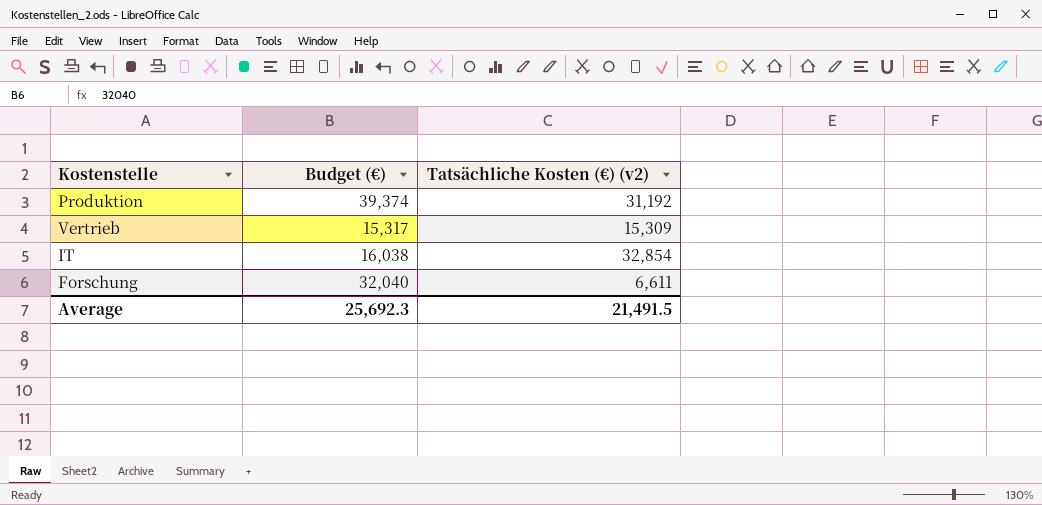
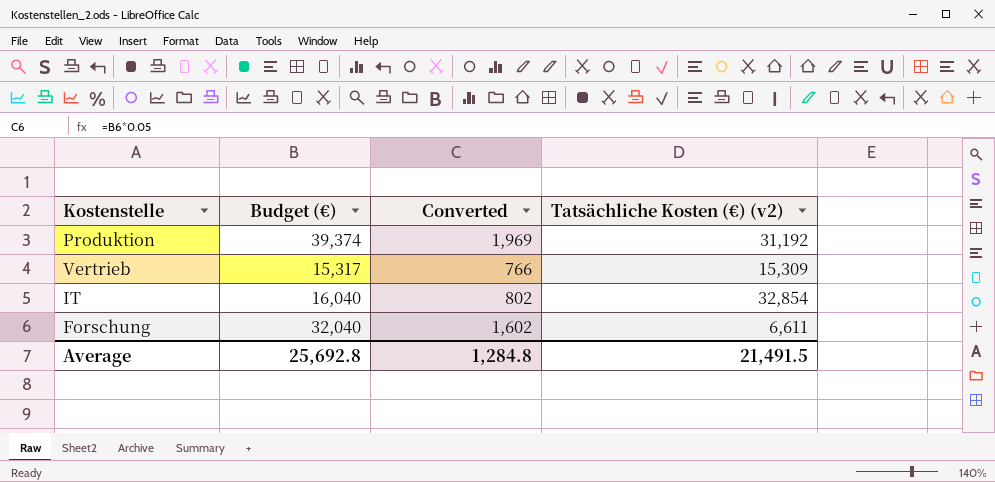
column Converted | formula: none -> [Budget (€)] * 0.05
IT | Budget (€): 16,038 -> 16,040
Average | Budget (€): 25,692.3 -> 25,692.8

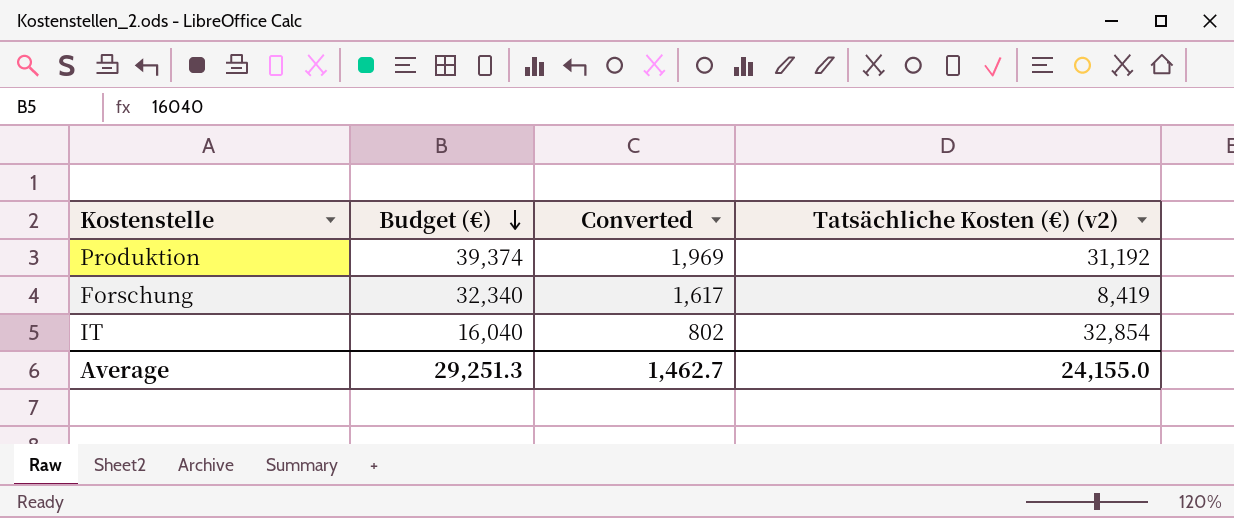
row order: none -> Budget (€) descending
row Vertrieb: 15,317 | 766 | 15,309 -> none
Forschung | Budget (€): 32,040 -> 32,340
Forschung | Converted: 1,602 -> 1,617
Forschung | Tatsächliche Kosten (€) (v2): 6,611 -> 8,419
Average | Budget (€): 25,692.8 -> 29,251.3
Average | Converted: 1,284.8 -> 1,462.7
Average | Tatsächliche Kosten (€) (v2): 21,491.5 -> 24,155.0

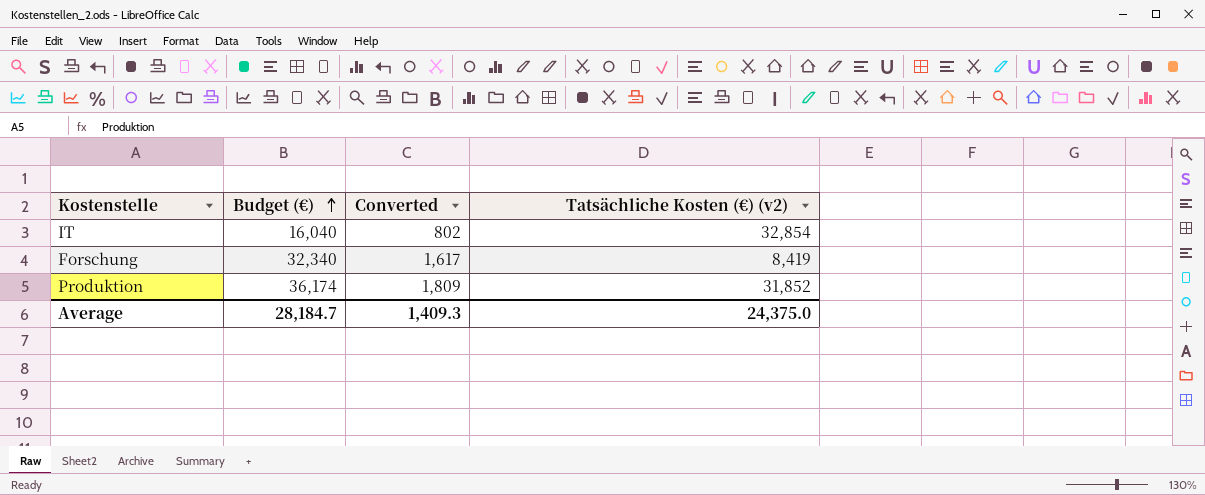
row order: Budget (€) descending -> Budget (€) ascending
Produktion | Budget (€): 39,374 -> 36,174
Produktion | Converted: 1,969 -> 1,809
Produktion | Tatsächliche Kosten (€) (v2): 31,192 -> 31,852
Average | Budget (€): 29,251.3 -> 28,184.7
Average | Converted: 1,462.7 -> 1,409.3
Average | Tatsächliche Kosten (€) (v2): 24,155.0 -> 24,375.0

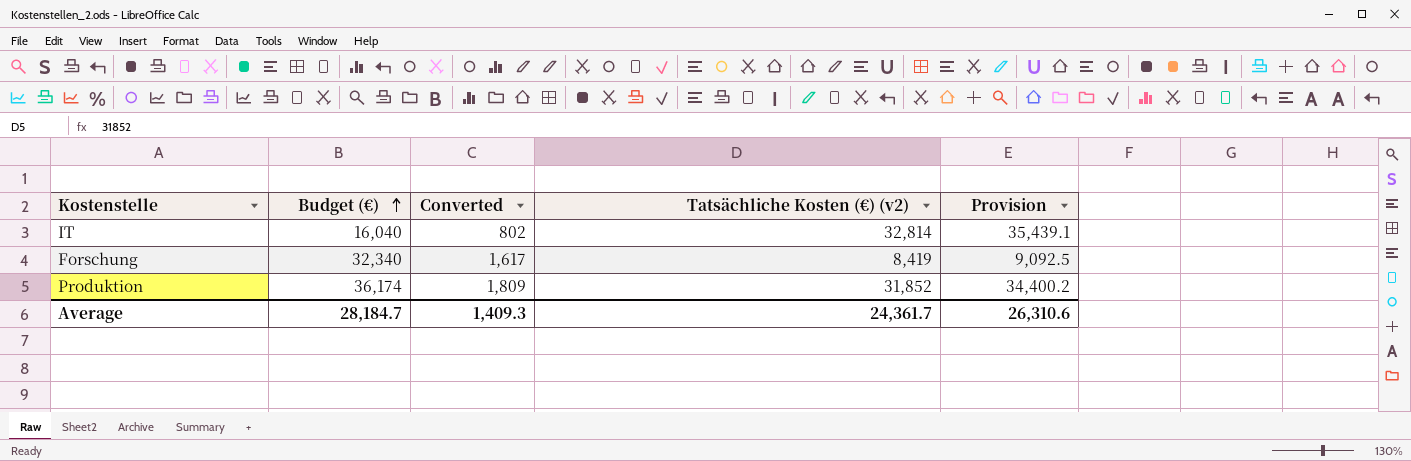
column Provision | formula: none -> [Tatsächliche Kosten (€) (v2)] * 1.08
IT | Tatsächliche Kosten (€) (v2): 32,854 -> 32,814
Average | Tatsächliche Kosten (€) (v2): 24,375.0 -> 24,361.7

